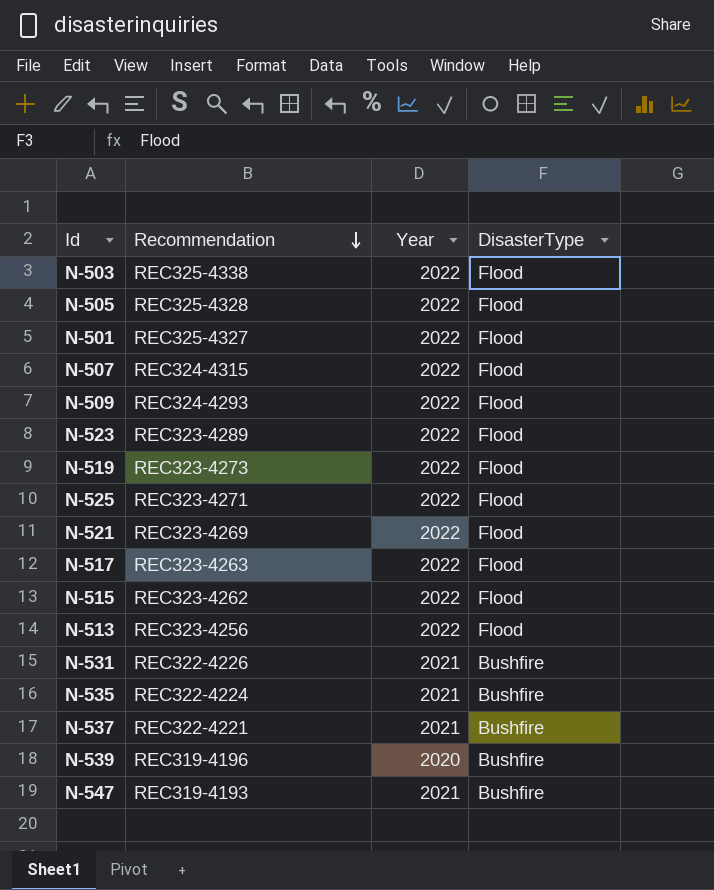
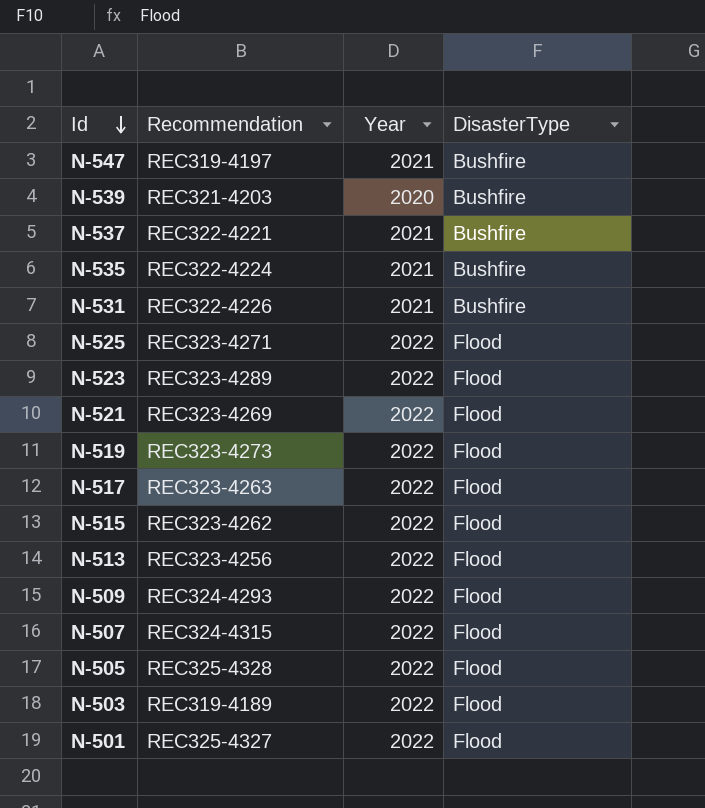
row order: Recommendation descending -> Id descending
N-547 | Recommendation: REC319-4193 -> REC319-4197
N-539 | Recommendation: REC319-4196 -> REC321-4203
N-503 | Recommendation: REC325-4338 -> REC319-4189

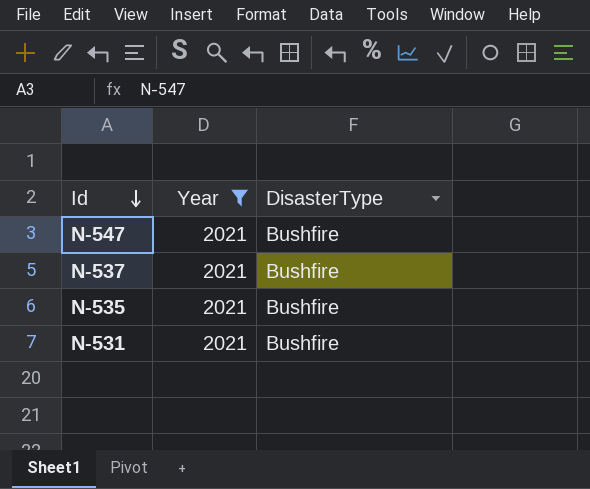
filter: none -> Year = 2021
column Recommendation | position: 2 -> none

